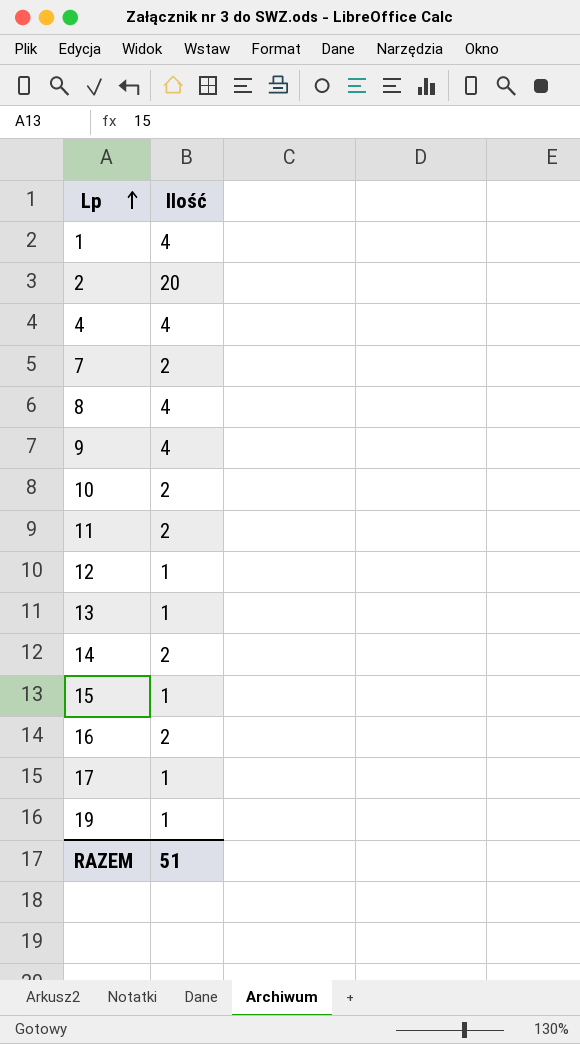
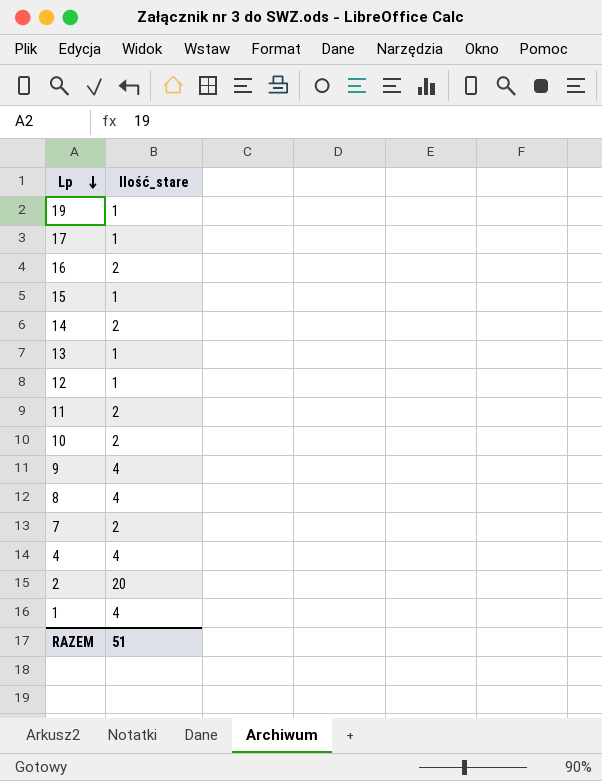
row order: Lp ascending -> Lp descending
column name: Ilość -> Ilość_stare

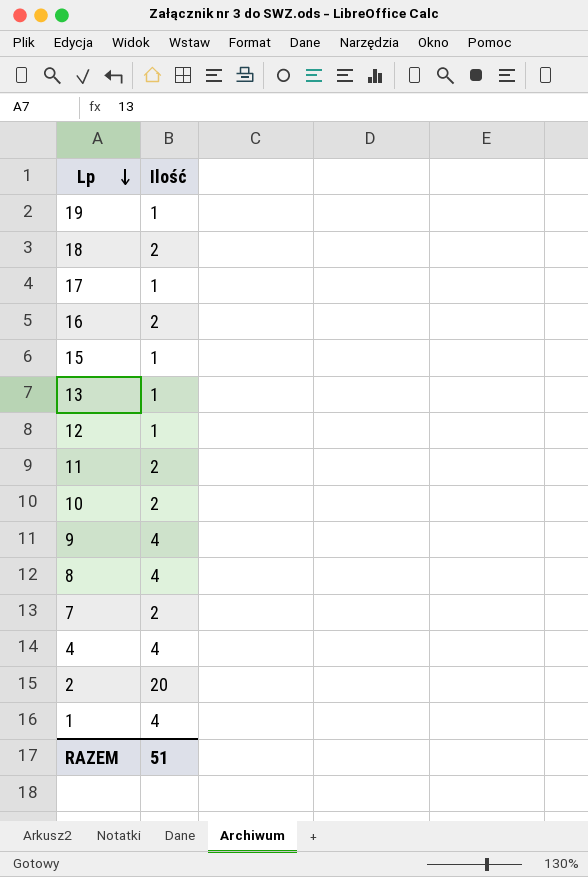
column name: Ilość_stare -> Ilość
row 14: 2 -> none
row 18: none -> 2

